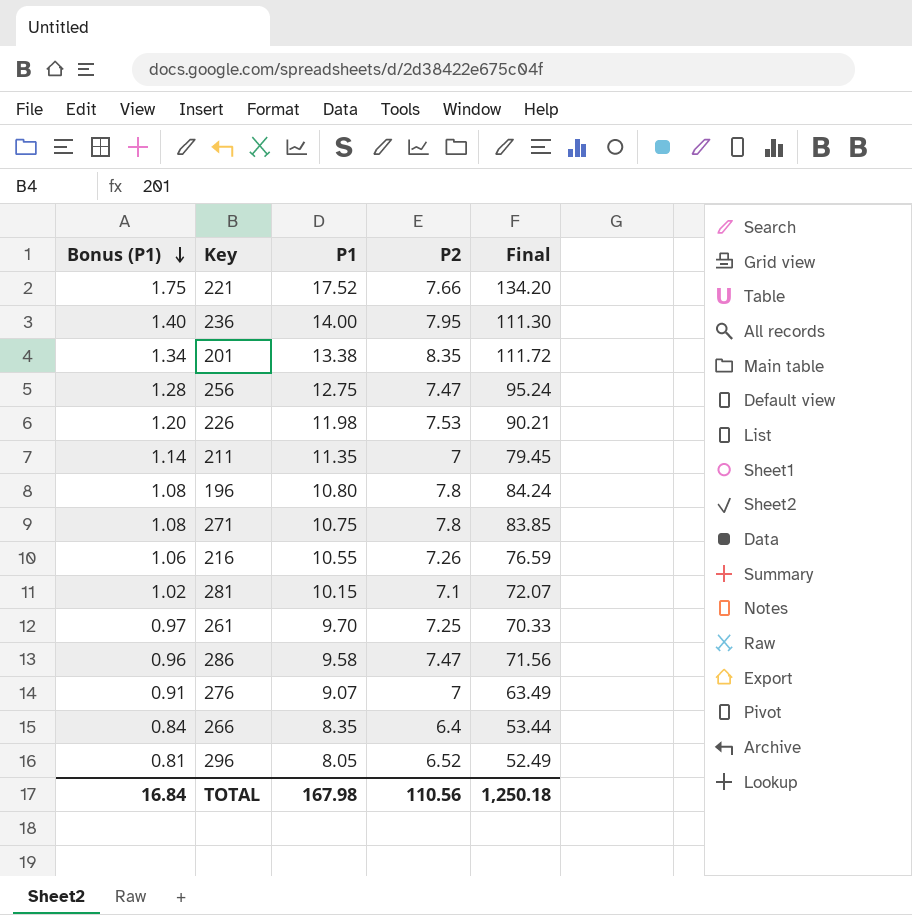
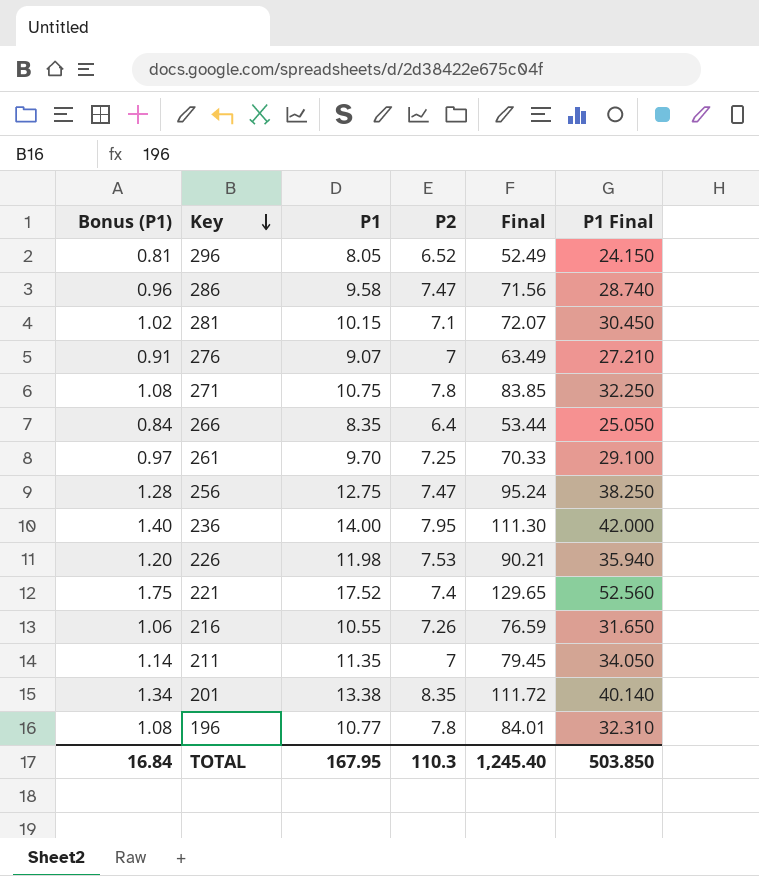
row order: Bonus (P1) descending -> Key descending
column P1 Final | formula: none -> [P1] * 3
221 | P2: 7.66 -> 7.4
221 | Final: 134.20 -> 129.65
196 | P1: 10.80 -> 10.77
196 | Final: 84.24 -> 84.01
TOTAL | P1: 167.98 -> 167.95
TOTAL | P2: 110.56 -> 110.3
TOTAL | Final: 1,250.18 -> 1,245.40

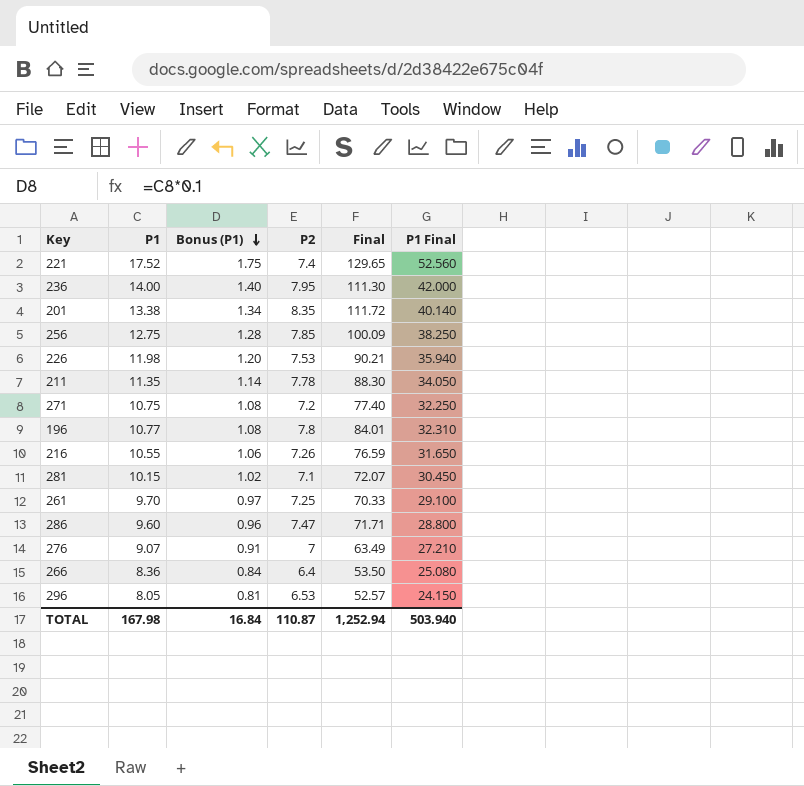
row order: Key descending -> Bonus (P1) descending
column Bonus (P1) | position: 1 -> 3
256 | P2: 7.47 -> 7.85
256 | Final: 95.24 -> 100.09
211 | P2: 7 -> 7.78
211 | Final: 79.45 -> 88.30
271 | P2: 7.8 -> 7.2
271 | Final: 83.85 -> 77.40
286 | P1: 9.58 -> 9.60
286 | Final: 71.56 -> 71.71
286 | P1 Final: 28.740 -> 28.800
266 | P1: 8.35 -> 8.36
266 | Final: 53.44 -> 53.50
266 | P1 Final: 25.050 -> 25.080
296 | P2: 6.52 -> 6.53
296 | Final: 52.49 -> 52.57
TOTAL | P1: 167.95 -> 167.98
TOTAL | P2: 110.3 -> 110.87
TOTAL | Final: 1,245.40 -> 1,252.94
TOTAL | P1 Final: 503.850 -> 503.940

